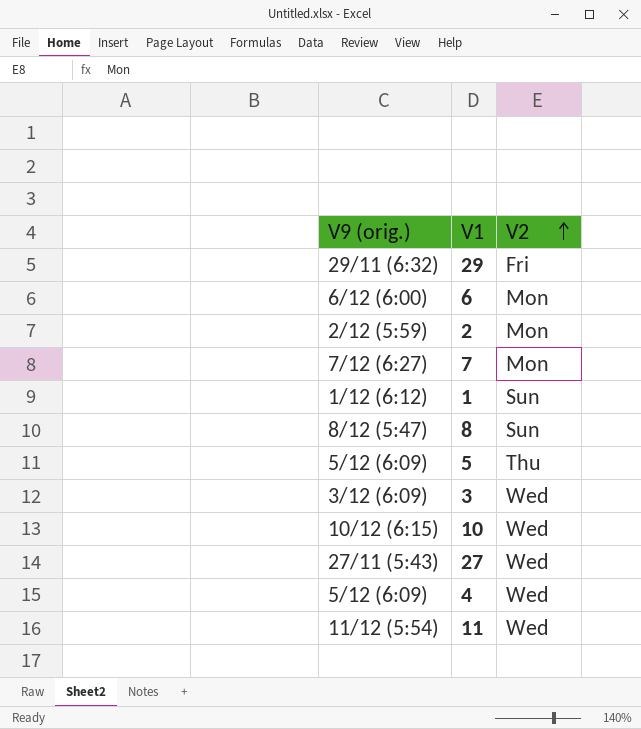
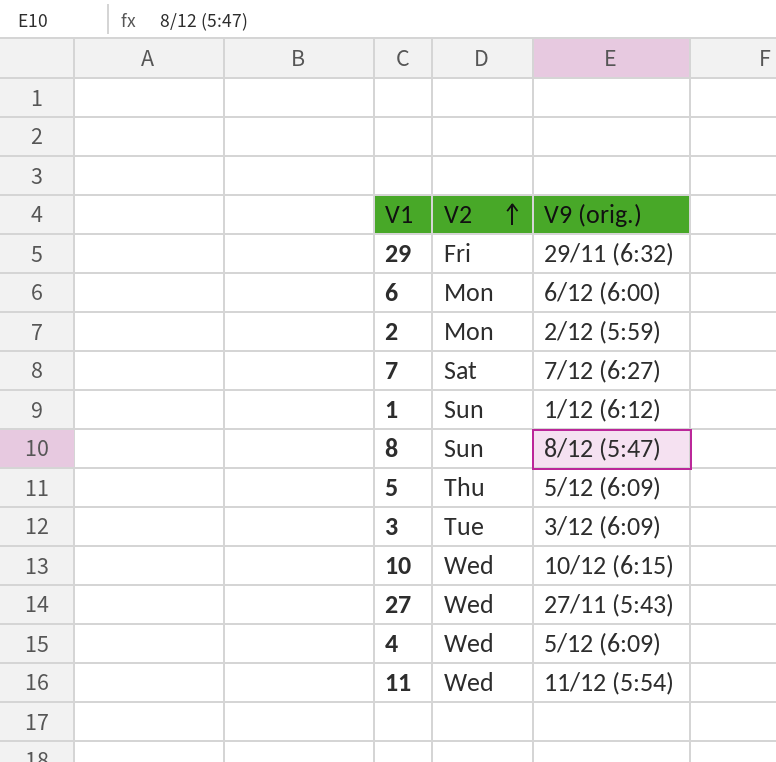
column V9 (orig.) | position: 1 -> 3
7 | V2: Mon -> Sat
3 | V2: Wed -> Tue

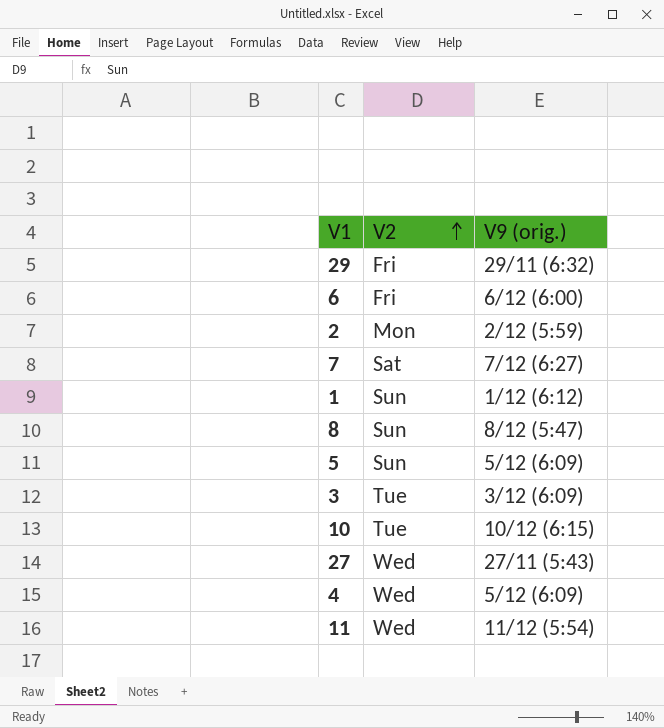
6 | V2: Mon -> Fri
5 | V2: Thu -> Sun
10 | V2: Wed -> Tue

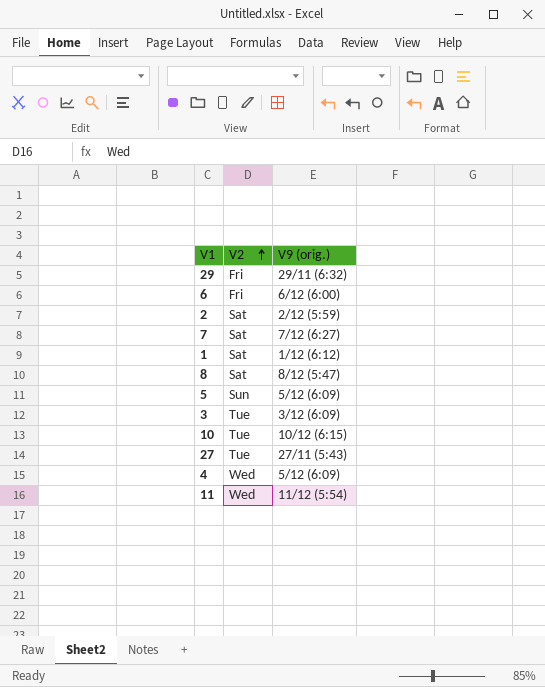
2 | V2: Mon -> Sat
1 | V2: Sun -> Sat
8 | V2: Sun -> Sat
27 | V2: Wed -> Tue

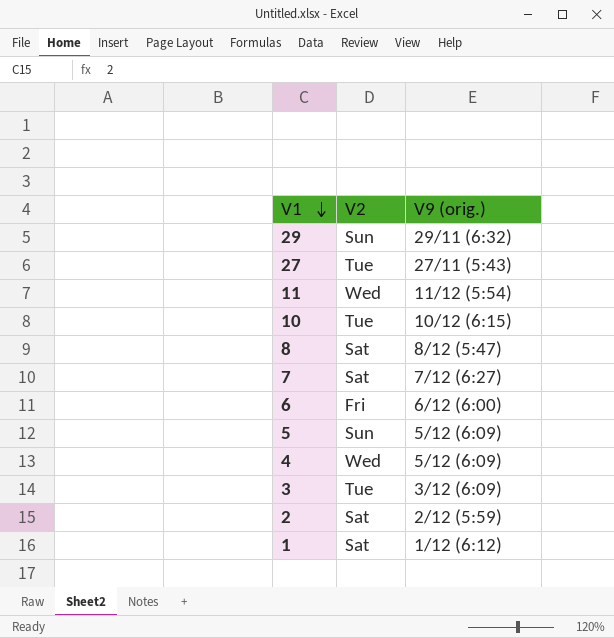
row order: V2 ascending -> V1 descending
29 | V2: Fri -> Sun

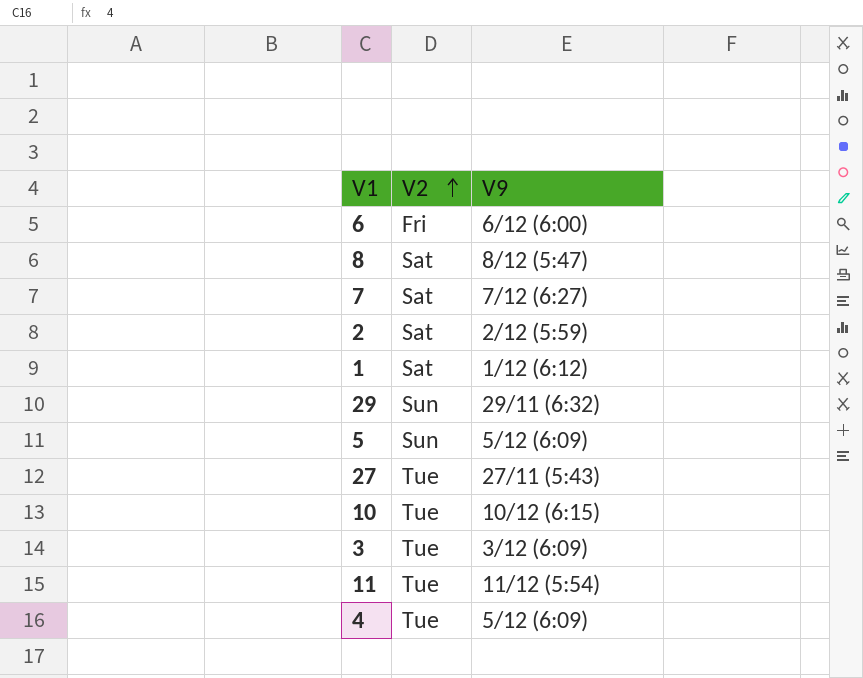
row order: V1 descending -> V2 ascending
column name: V9 (orig.) -> V9
11 | V2: Wed -> Tue
4 | V2: Wed -> Tue

